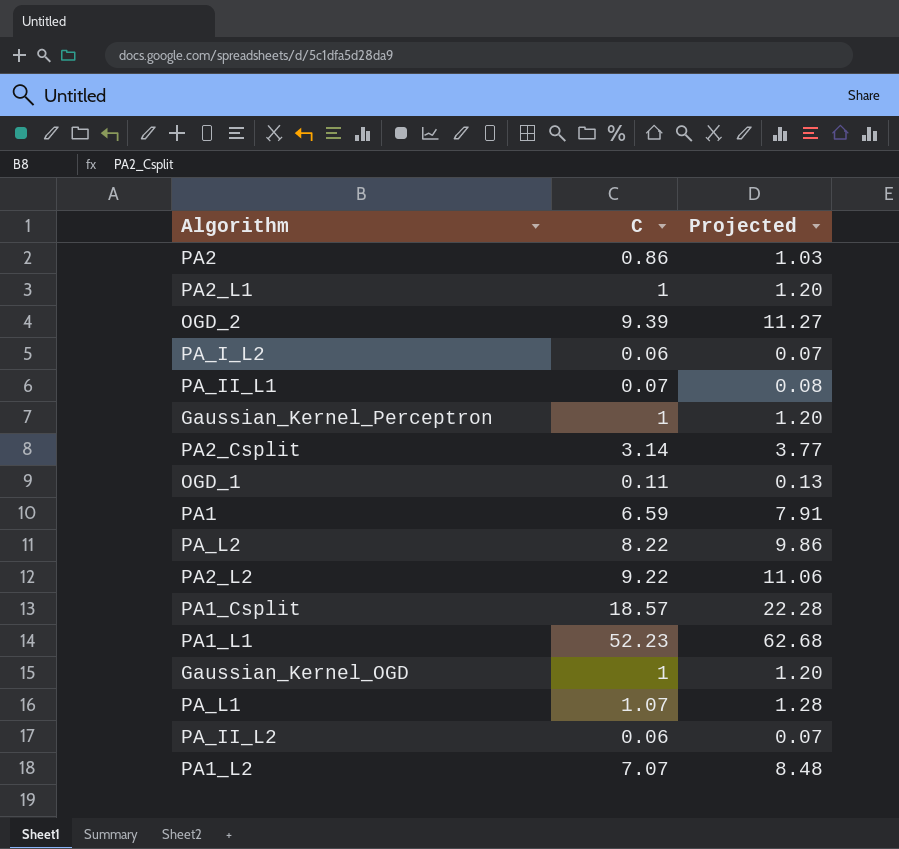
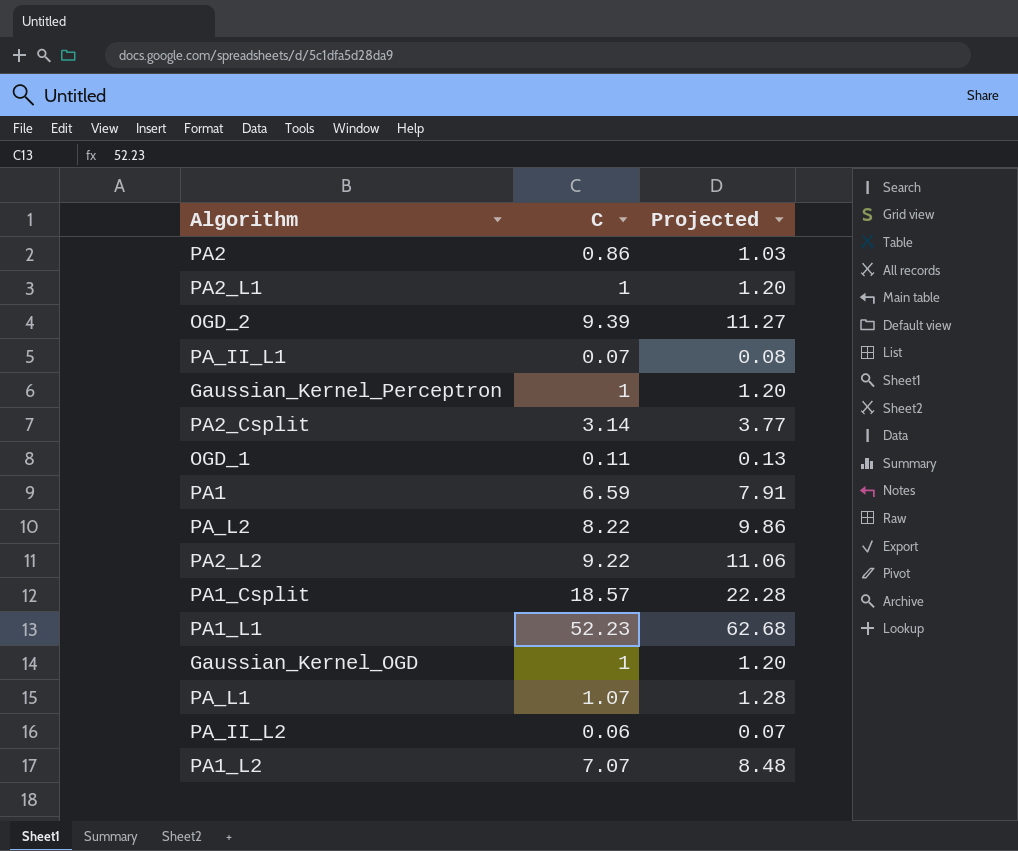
row PA_I_L2: 0.06 | 0.07 -> none

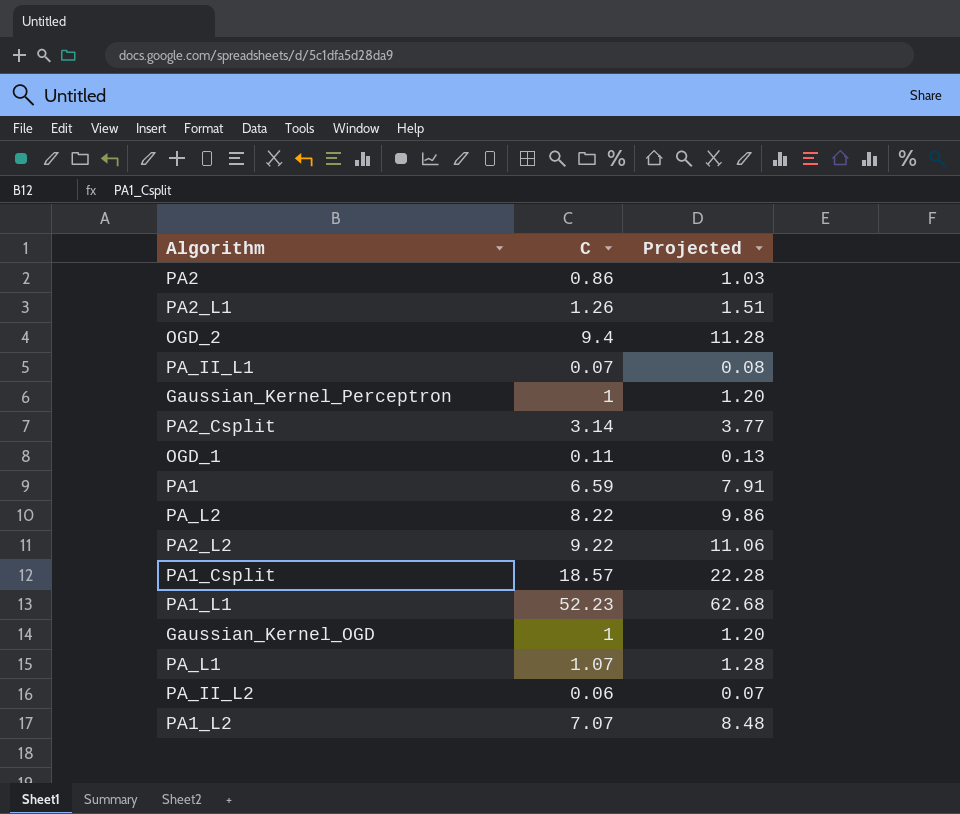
PA2_L1 | C: 1 -> 1.26
PA2_L1 | Projected: 1.20 -> 1.51
OGD_2 | C: 9.39 -> 9.4
OGD_2 | Projected: 11.27 -> 11.28

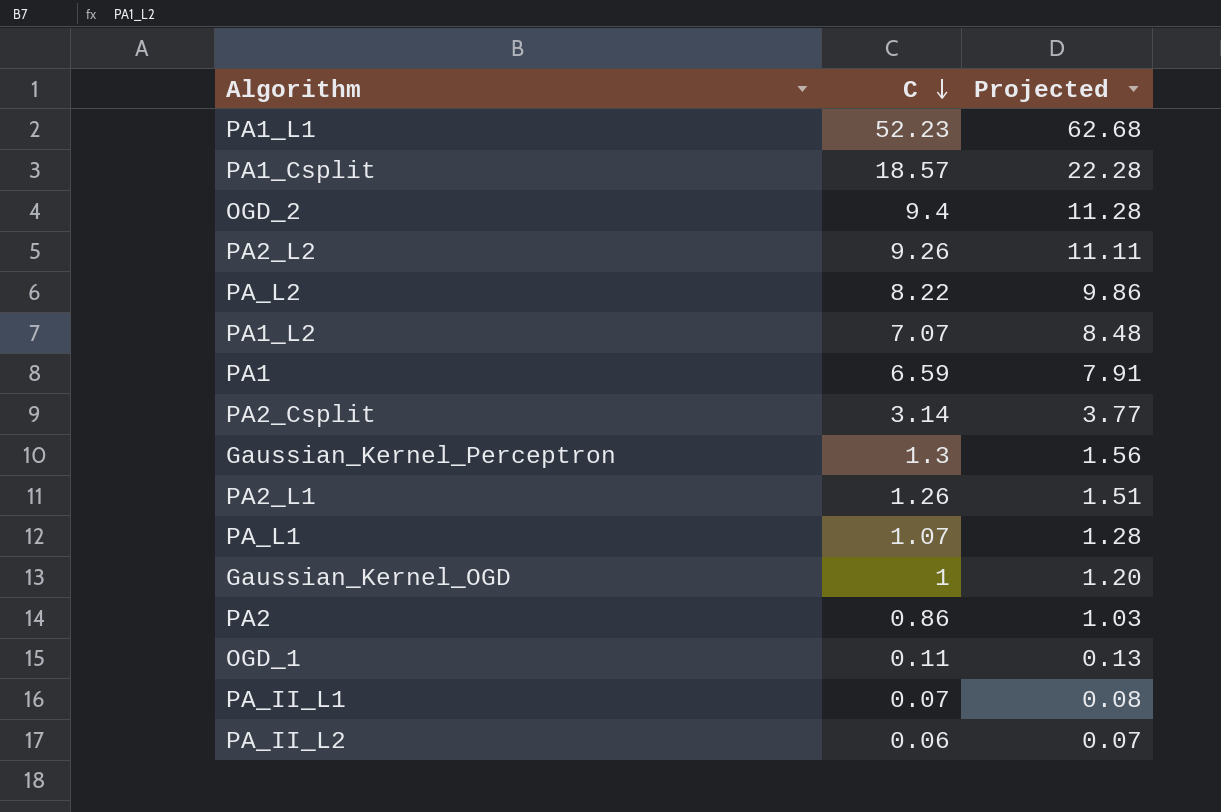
row order: none -> C descending
PA2_L2 | C: 9.22 -> 9.26
PA2_L2 | Projected: 11.06 -> 11.11
Gaussian_Kernel_Perceptron | C: 1 -> 1.3
Gaussian_Kernel_Perceptron | Projected: 1.20 -> 1.56

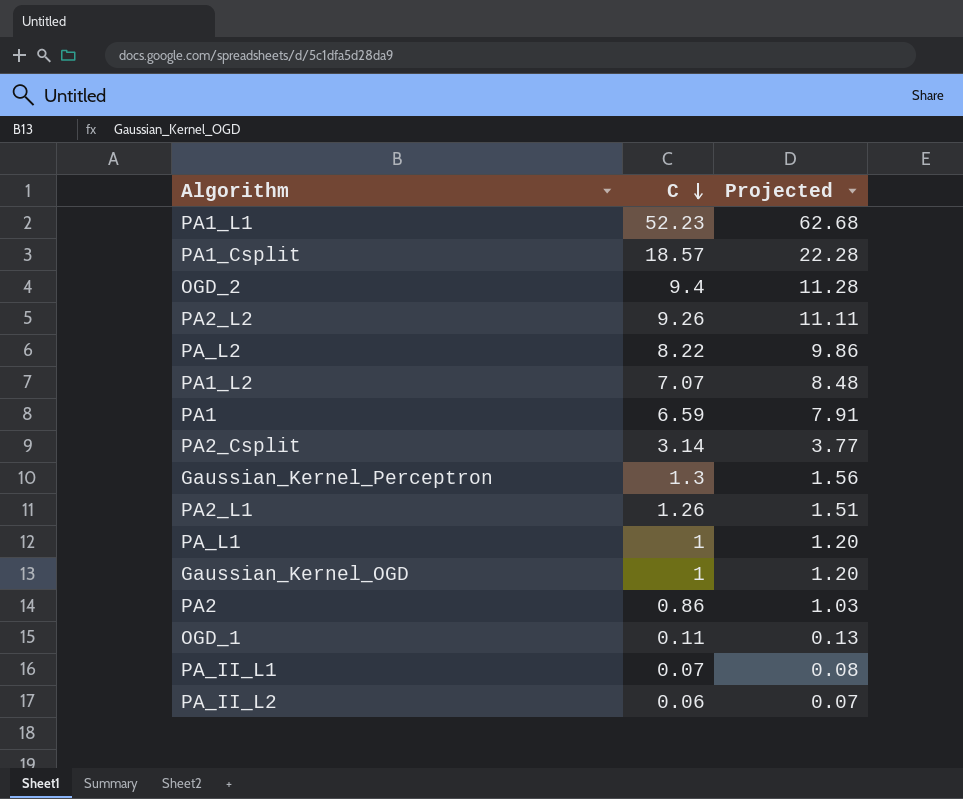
PA_L1 | C: 1.07 -> 1
PA_L1 | Projected: 1.28 -> 1.20

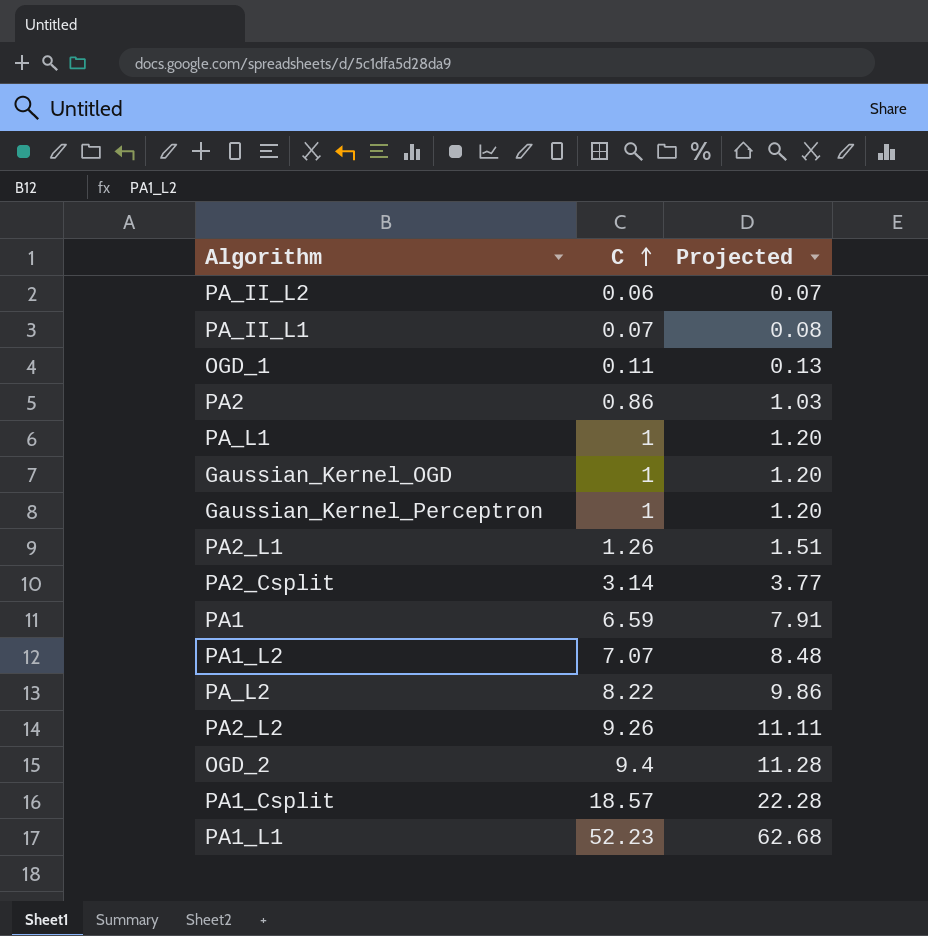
row order: C descending -> C ascending
Gaussian_Kernel_Perceptron | C: 1.3 -> 1
Gaussian_Kernel_Perceptron | Projected: 1.56 -> 1.20

